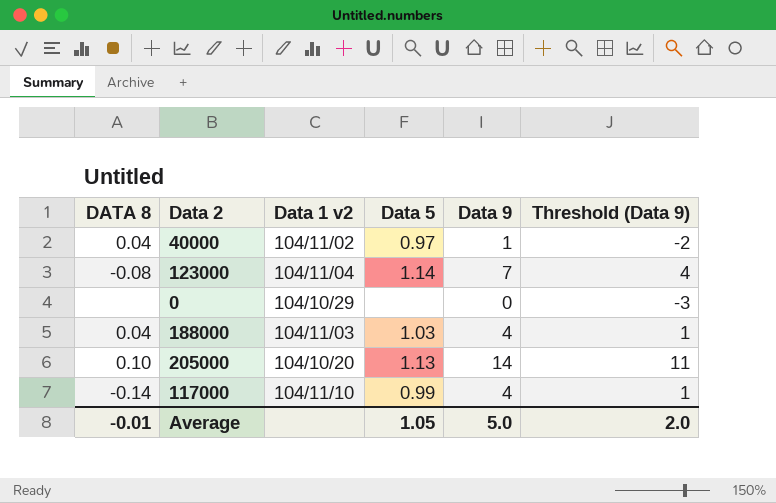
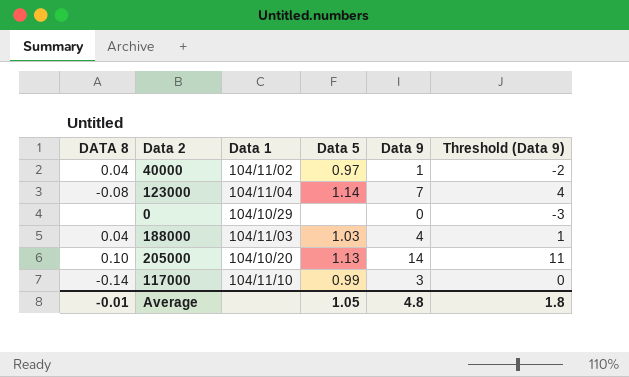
column name: Data 1 v2 -> Data 1
117000 | Data 9: 4 -> 3
117000 | Threshold (Data 9): 1 -> 0
Average | Data 9: 5.0 -> 4.8
Average | Threshold (Data 9): 2.0 -> 1.8

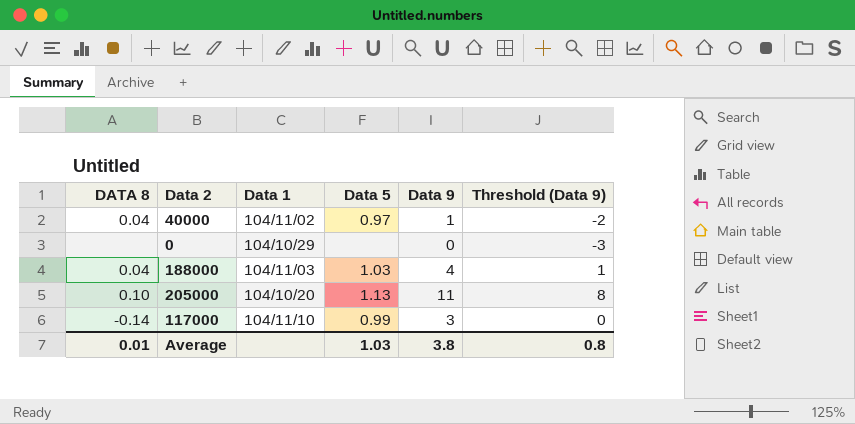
row 123000: -0.08 | 104/11/04 | 1.14 | 7 | 4 -> none
205000 | Data 9: 14 -> 11
205000 | Threshold (Data 9): 11 -> 8
Average | DATA 8: -0.01 -> 0.01
Average | Data 5: 1.05 -> 1.03
Average | Data 9: 4.8 -> 3.8
Average | Threshold (Data 9): 1.8 -> 0.8

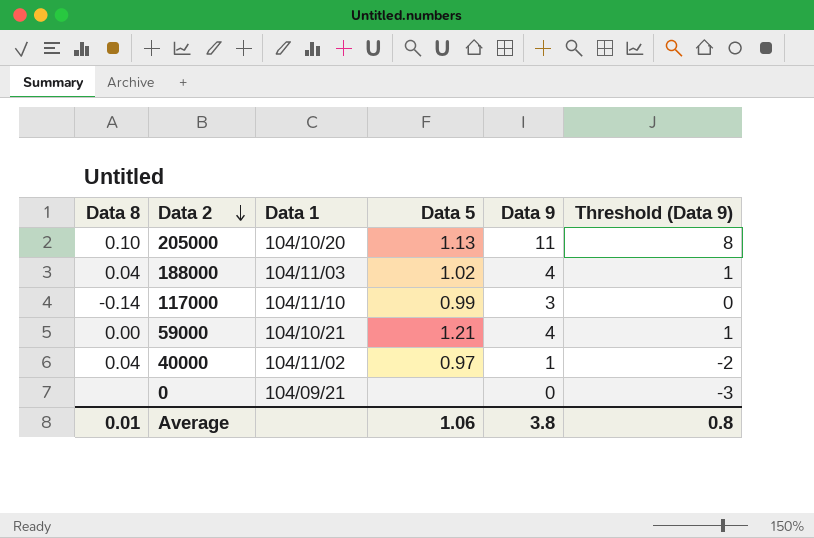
row order: none -> Data 2 descending
column name: DATA 8 -> Data 8
188000 | Data 5: 1.03 -> 1.02
row 59000: none -> 0.00 | 104/10/21 | 1.21 | 4 | 1
0 | Data 1: 104/10/29 -> 104/09/21
Average | Data 5: 1.03 -> 1.06

